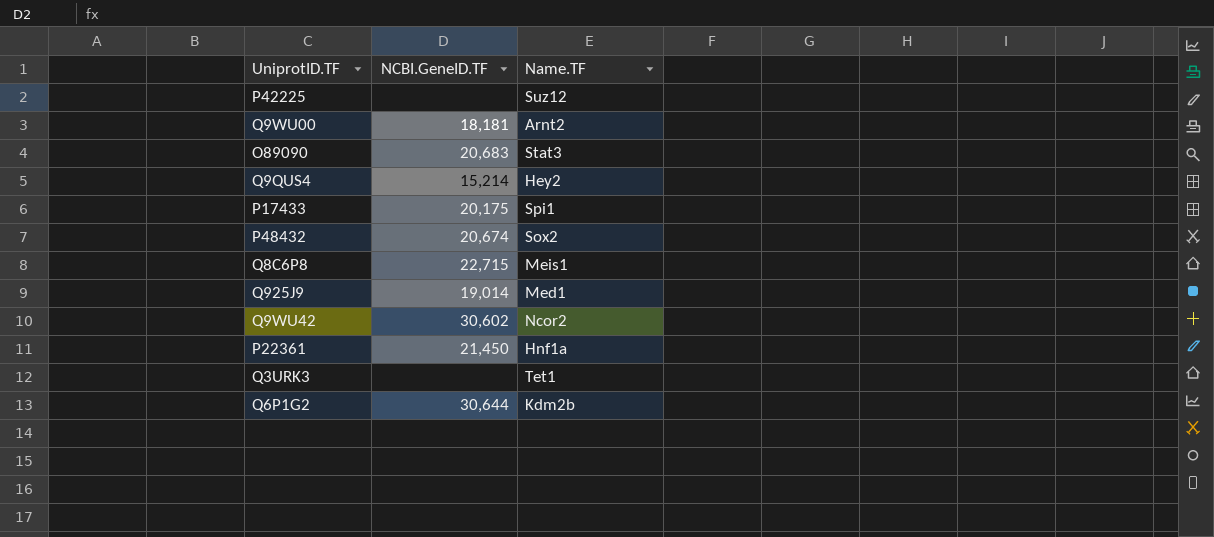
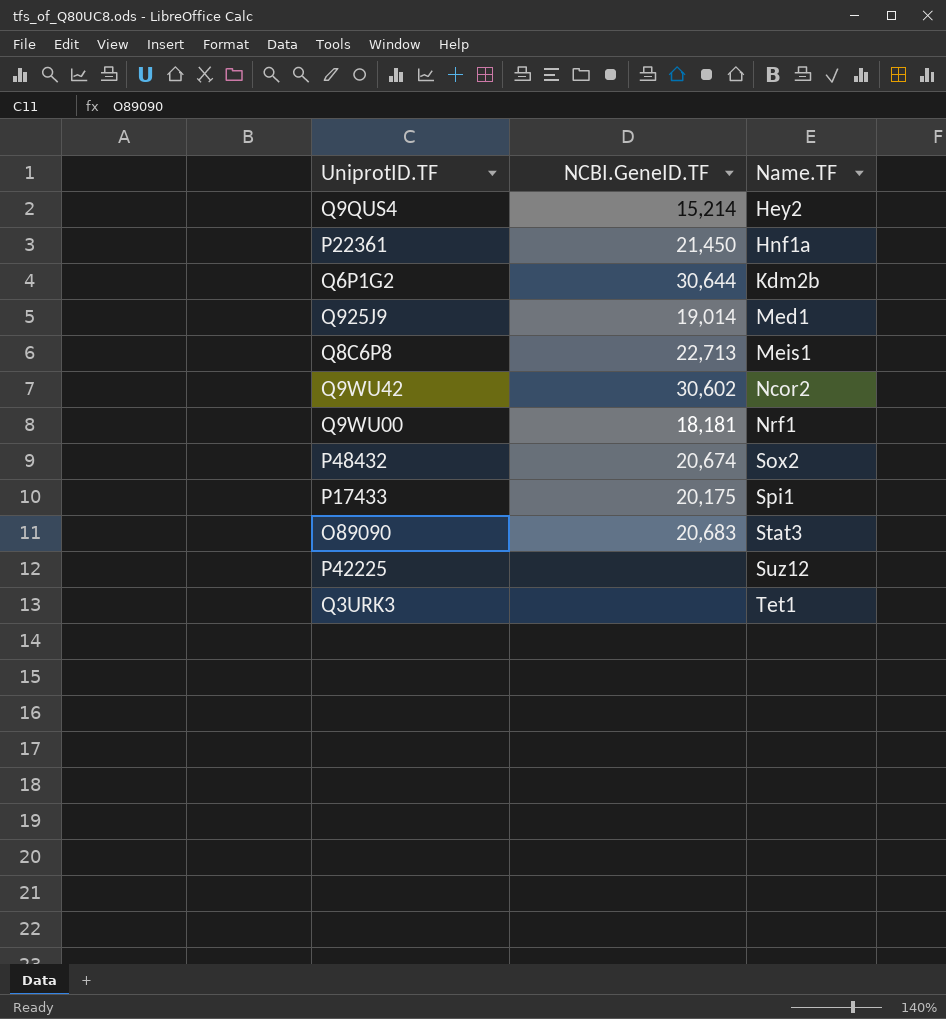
row order: none -> Name.TF ascending
Q8C6P8 | NCBI.GeneID.TF: 22,715 -> 22,713
Q9WU00 | Name.TF: Arnt2 -> Nrf1

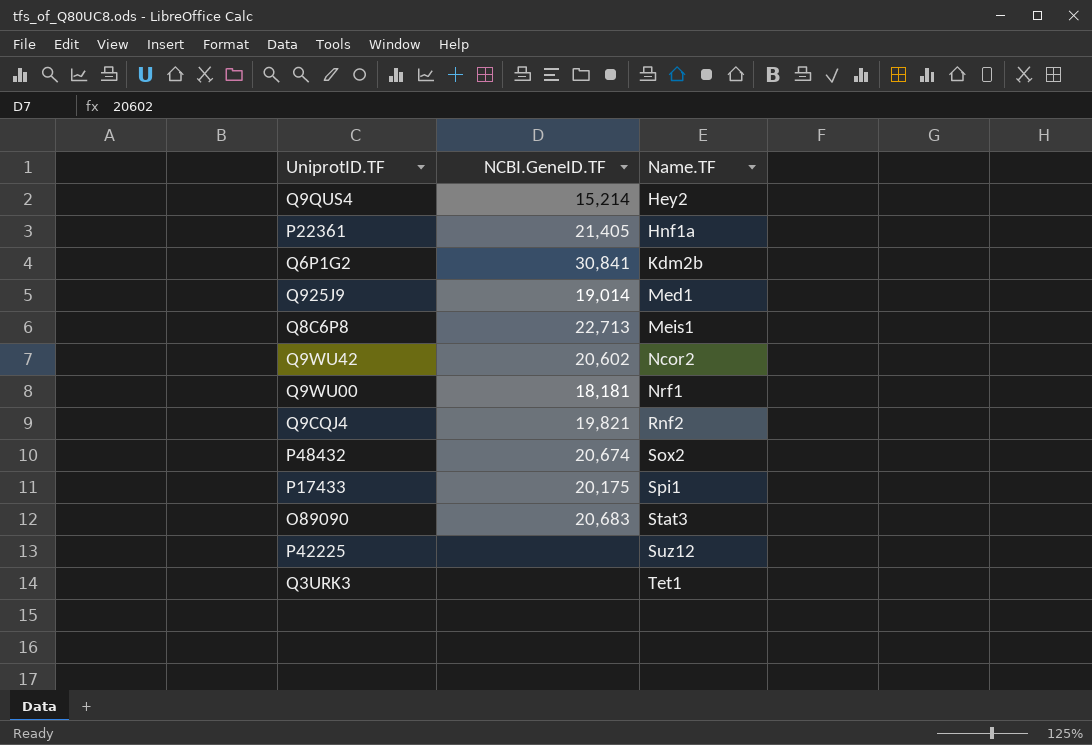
P22361 | NCBI.GeneID.TF: 21,450 -> 21,405
Q6P1G2 | NCBI.GeneID.TF: 30,644 -> 30,841
Q9WU42 | NCBI.GeneID.TF: 30,602 -> 20,602
row Q9CQJ4: none -> 19,821 | Rnf2

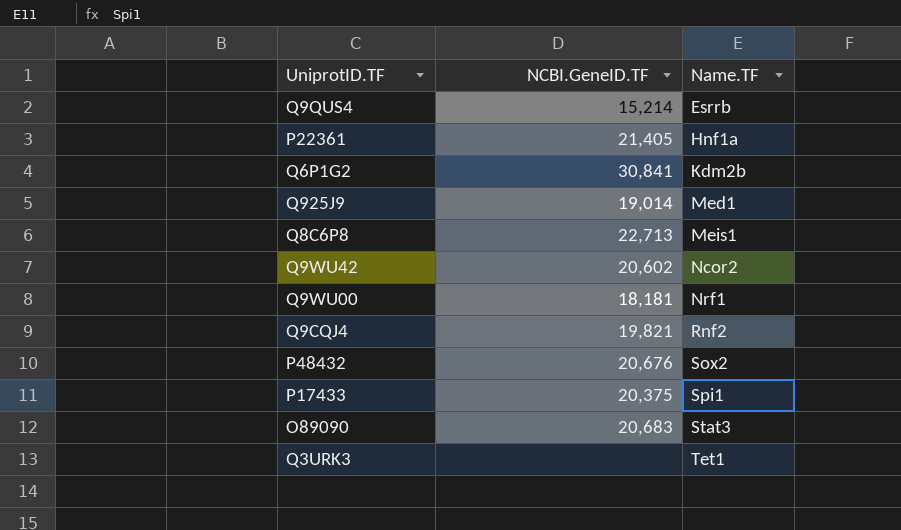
row P42225: none | Suz12 -> none
Q9QUS4 | Name.TF: Hey2 -> Esrrb
P48432 | NCBI.GeneID.TF: 20,674 -> 20,676
P17433 | NCBI.GeneID.TF: 20,175 -> 20,375

